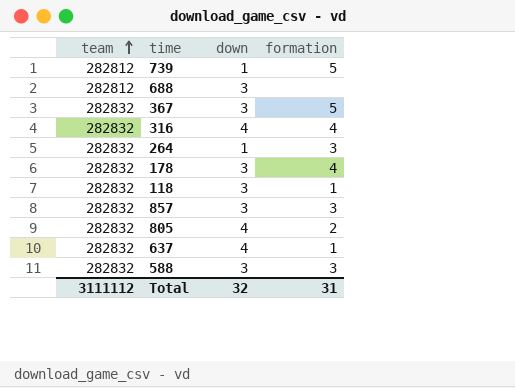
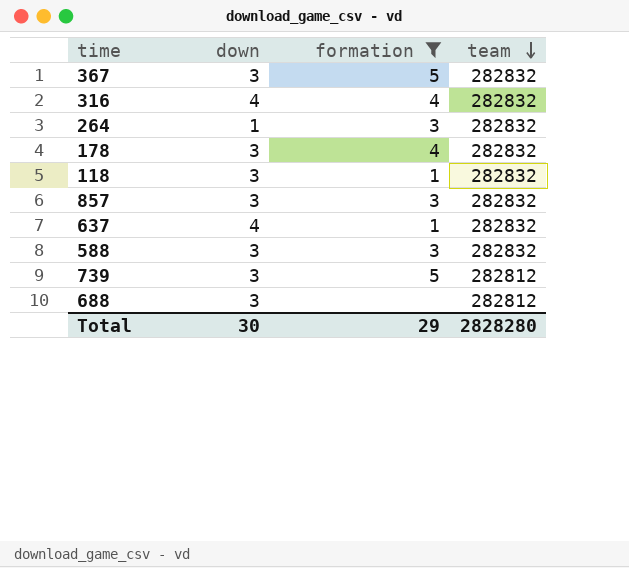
filter: none -> formation != 2
row order: team ascending -> team descending
column team | position: 1 -> 4
739 | down: 1 -> 3
Total | down: 32 -> 30
Total | formation: 31 -> 29
Total | team: 3111112 -> 2828280

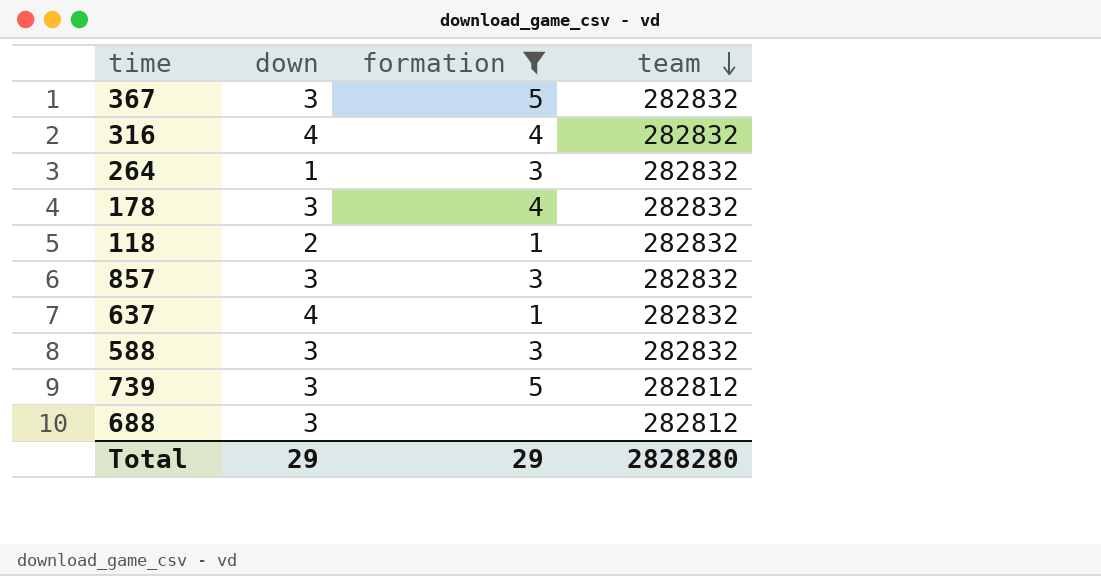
118 | down: 3 -> 2
Total | down: 30 -> 29

